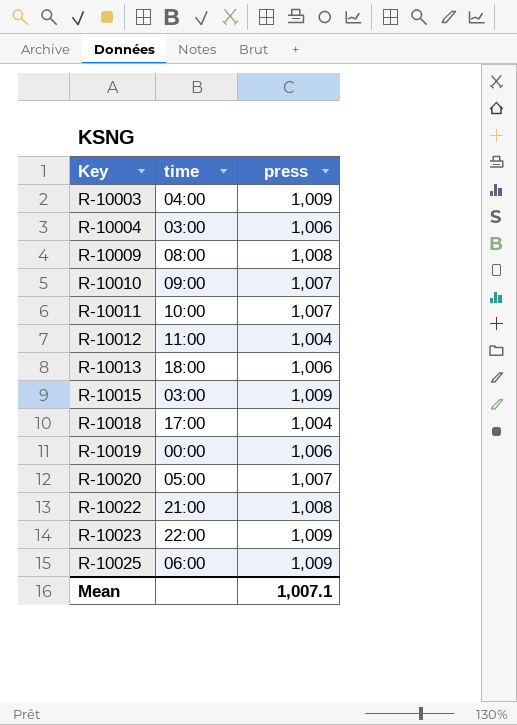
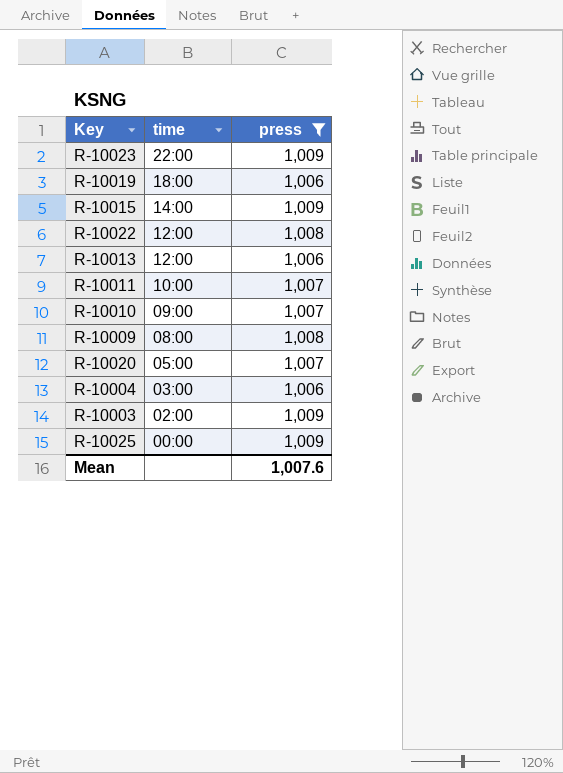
filter: none -> press != 1,004
row order: Key ascending -> time descending
R-10019 | time: 00:00 -> 18:00
R-10015 | time: 03:00 -> 14:00
R-10022 | time: 21:00 -> 12:00
R-10013 | time: 18:00 -> 12:00
R-10003 | time: 04:00 -> 02:00
R-10025 | time: 06:00 -> 00:00
Mean | press: 1,007.1 -> 1,007.6

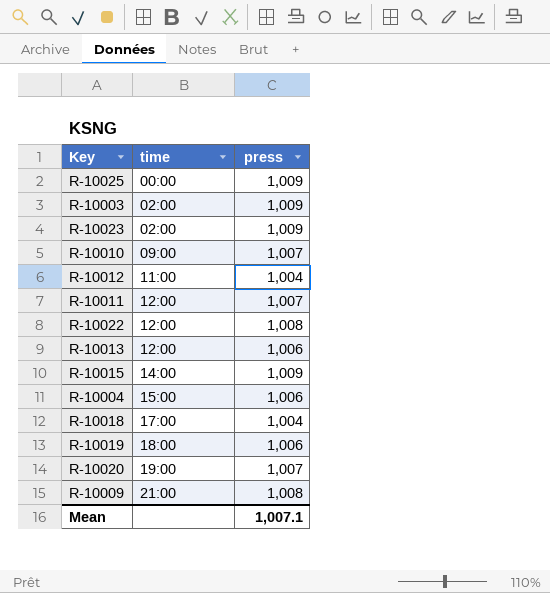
filter: press != 1,004 -> none
row order: time descending -> time ascending
R-10023 | time: 22:00 -> 02:00
R-10011 | time: 10:00 -> 12:00
R-10004 | time: 03:00 -> 15:00
R-10020 | time: 05:00 -> 19:00
R-10009 | time: 08:00 -> 21:00
Mean | press: 1,007.6 -> 1,007.1

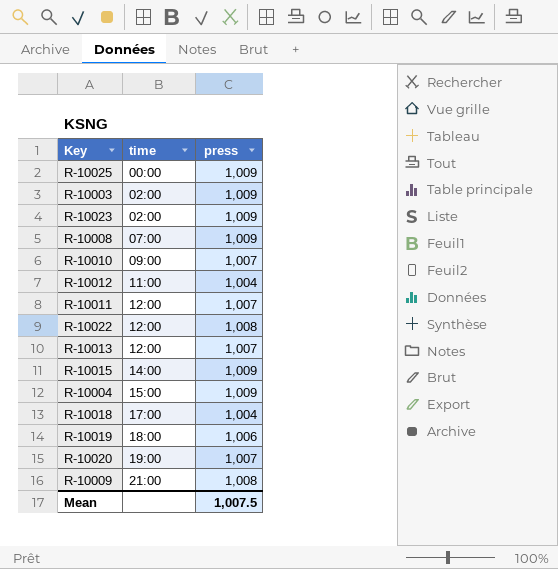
row R-10008: none -> 07:00 | 1,009
R-10013 | press: 1,006 -> 1,007
R-10004 | press: 1,006 -> 1,009
Mean | press: 1,007.1 -> 1,007.5

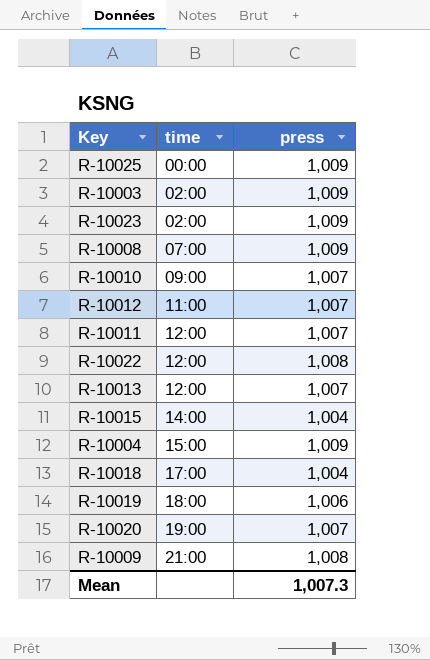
R-10012 | press: 1,004 -> 1,007
R-10015 | press: 1,009 -> 1,004
Mean | press: 1,007.5 -> 1,007.3

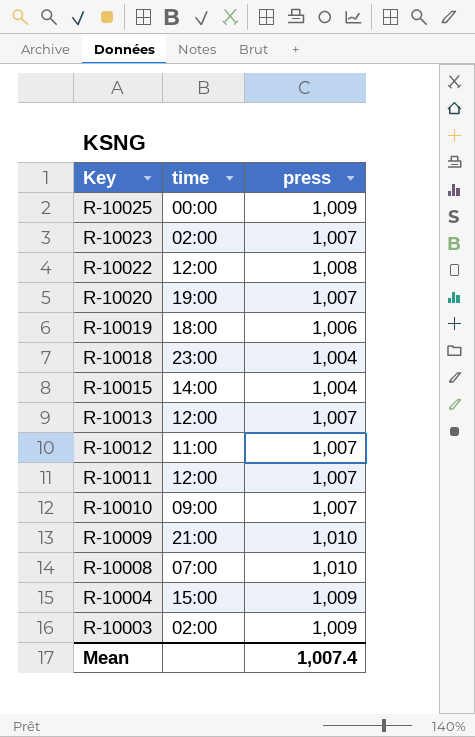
row order: time ascending -> Key descending
R-10023 | press: 1,009 -> 1,007
R-10018 | time: 17:00 -> 23:00
R-10009 | press: 1,008 -> 1,010
R-10008 | press: 1,009 -> 1,010
Mean | press: 1,007.3 -> 1,007.4

